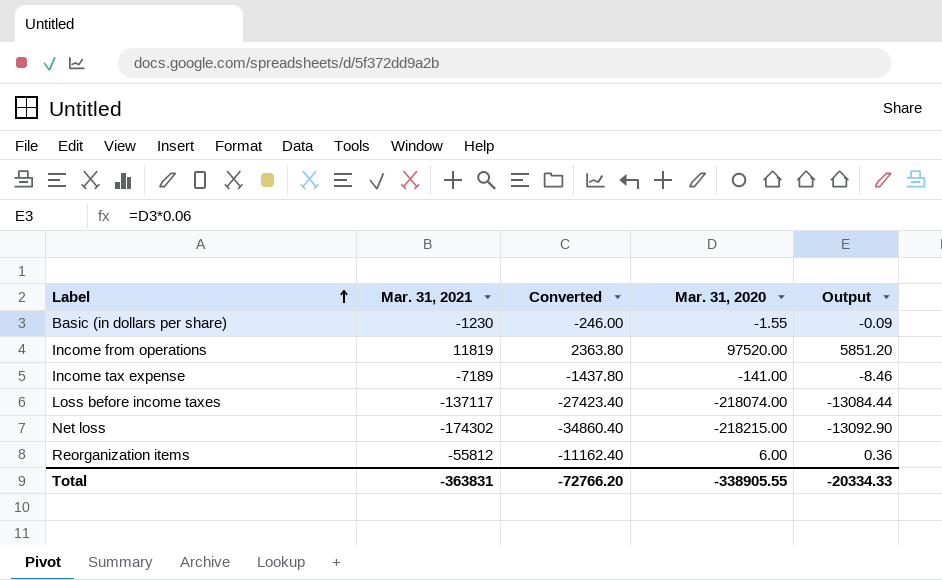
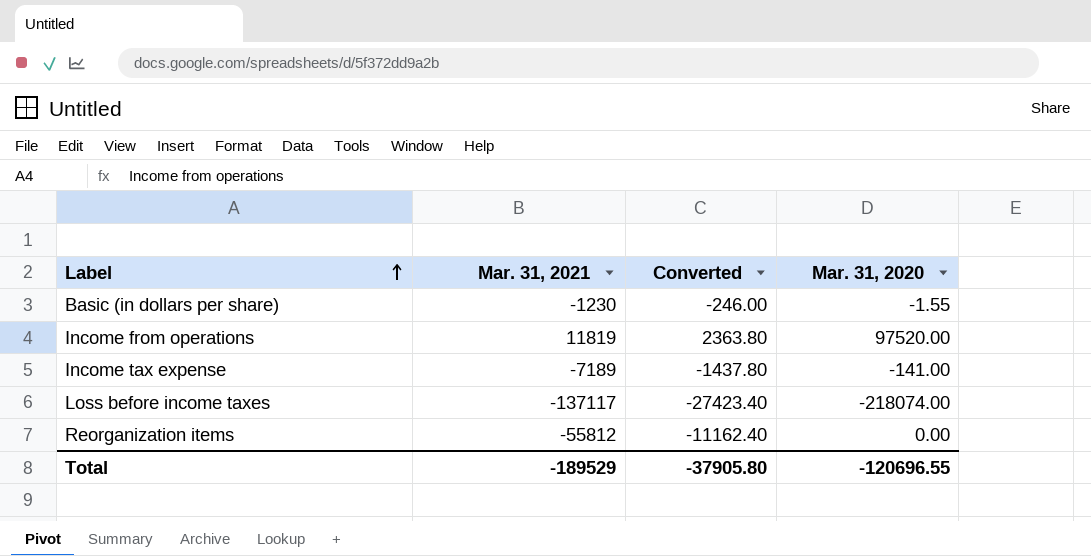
column Output | formula: [Mar. 31, 2020] * 0.06 -> none
row Net loss: -174302 | -34860.40 | -218215.00 | -13092.90 -> none
Reorganization items | Mar. 31, 2020: 6.00 -> 0.00
Total | Mar. 31, 2021: -363831 -> -189529
Total | Converted: -72766.20 -> -37905.80
Total | Mar. 31, 2020: -338905.55 -> -120696.55

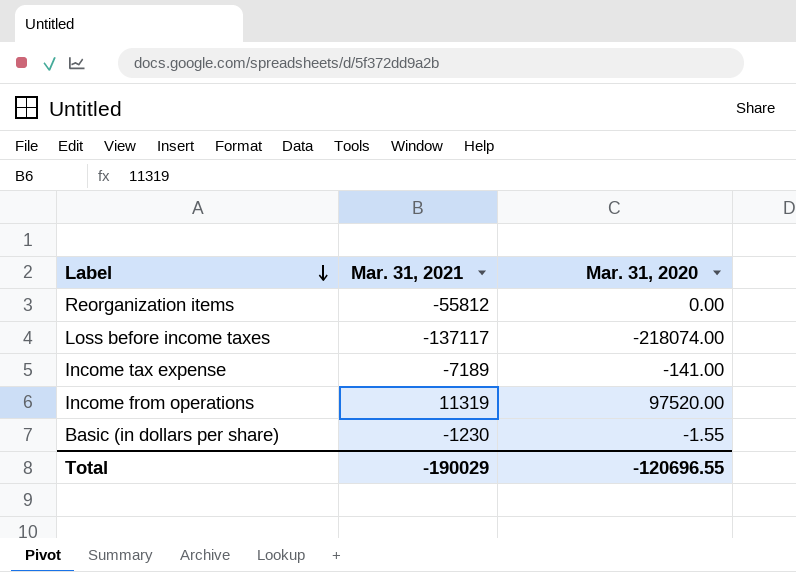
row order: Label ascending -> Label descending
column Converted | formula: [Mar. 31, 2021] * 0.2 -> none
Income from operations | Mar. 31, 2021: 11819 -> 11319
Total | Mar. 31, 2021: -189529 -> -190029

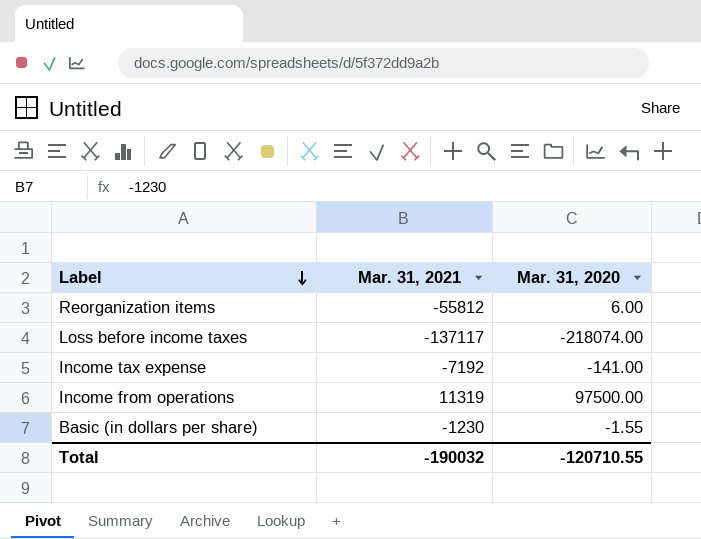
Reorganization items | Mar. 31, 2020: 0.00 -> 6.00
Income tax expense | Mar. 31, 2021: -7189 -> -7192
Income from operations | Mar. 31, 2020: 97520.00 -> 97500.00
Total | Mar. 31, 2021: -190029 -> -190032
Total | Mar. 31, 2020: -120696.55 -> -120710.55

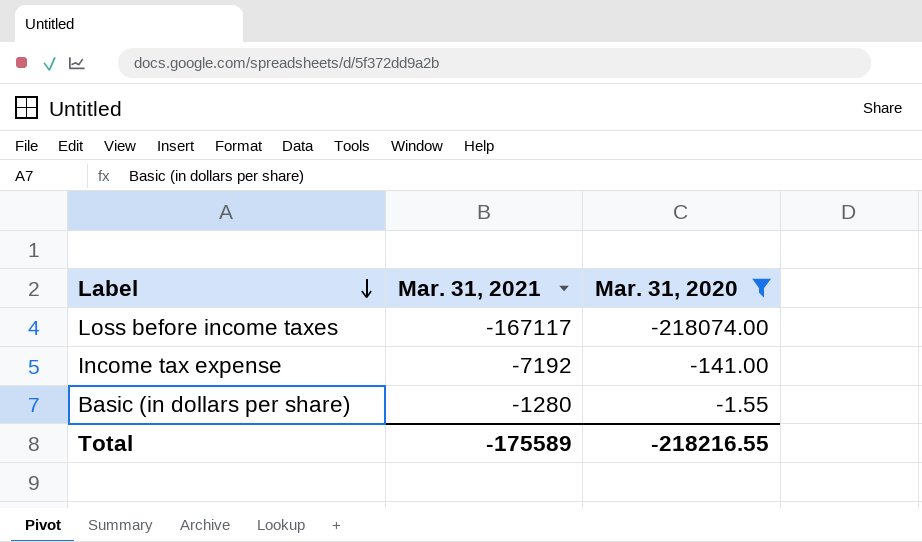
filter: none -> Mar. 31, 2020 <= -1.55
Loss before income taxes | Mar. 31, 2021: -137117 -> -167117
Basic (in dollars per share) | Mar. 31, 2021: -1230 -> -1280
Total | Mar. 31, 2021: -190032 -> -175589
Total | Mar. 31, 2020: -120710.55 -> -218216.55

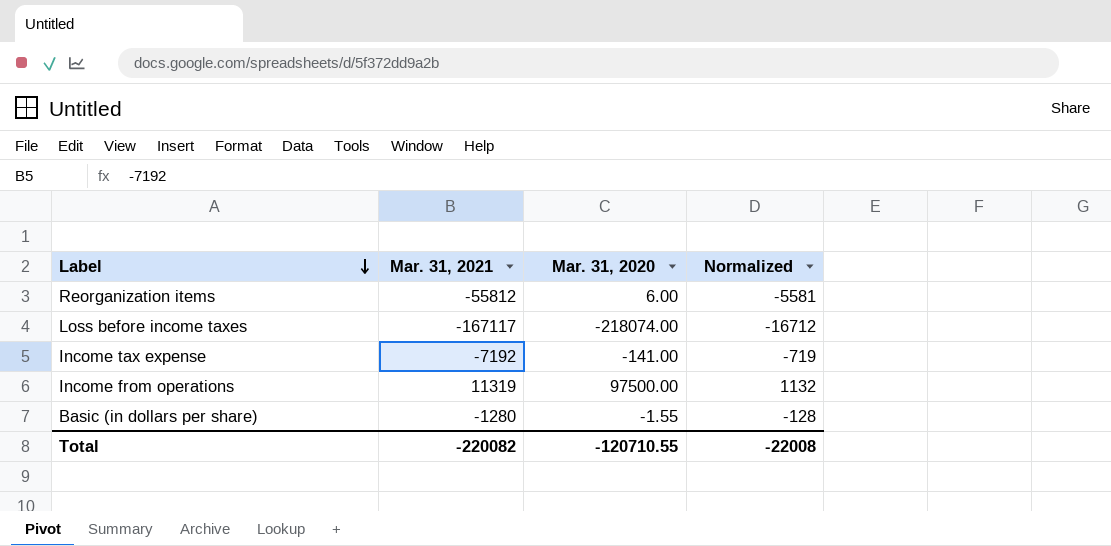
filter: Mar. 31, 2020 <= -1.55 -> none
column Normalized | formula: none -> [Mar. 31, 2021] * 0.1
Total | Mar. 31, 2021: -175589 -> -220082
Total | Mar. 31, 2020: -218216.55 -> -120710.55

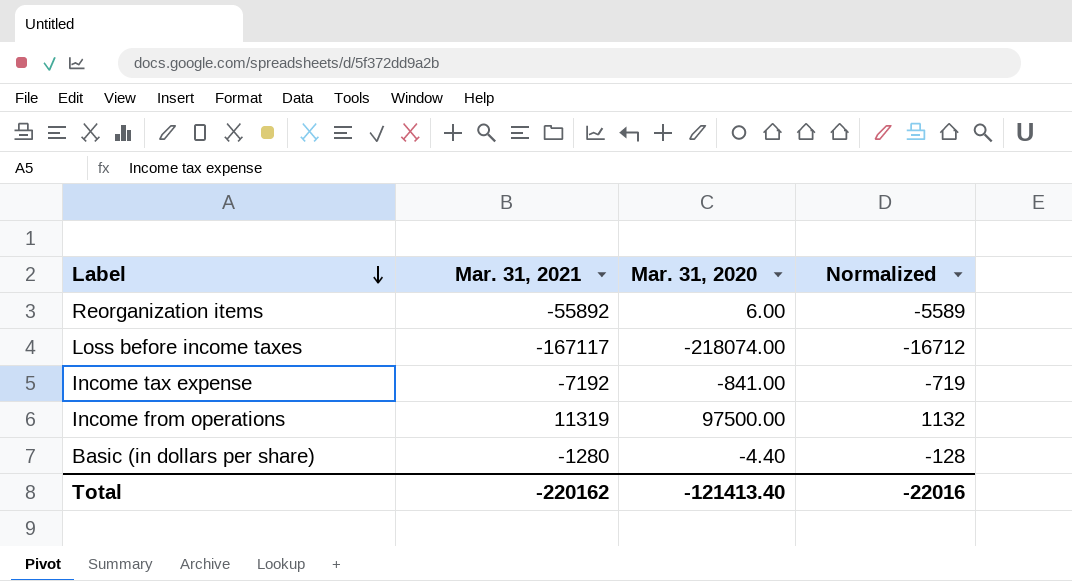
Reorganization items | Mar. 31, 2021: -55812 -> -55892
Reorganization items | Normalized: -5581 -> -5589
Income tax expense | Mar. 31, 2020: -141.00 -> -841.00
Basic (in dollars per share) | Mar. 31, 2020: -1.55 -> -4.40
Total | Mar. 31, 2021: -220082 -> -220162
Total | Mar. 31, 2020: -120710.55 -> -121413.40
Total | Normalized: -22008 -> -22016

